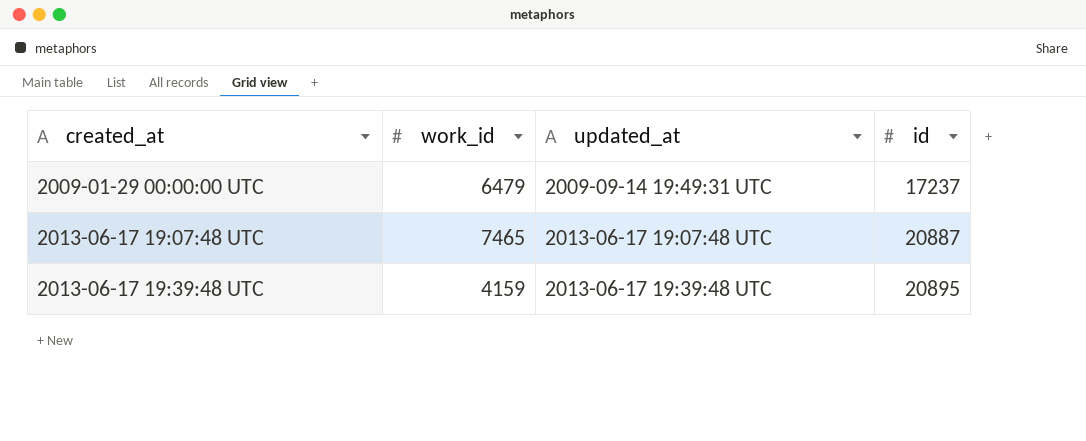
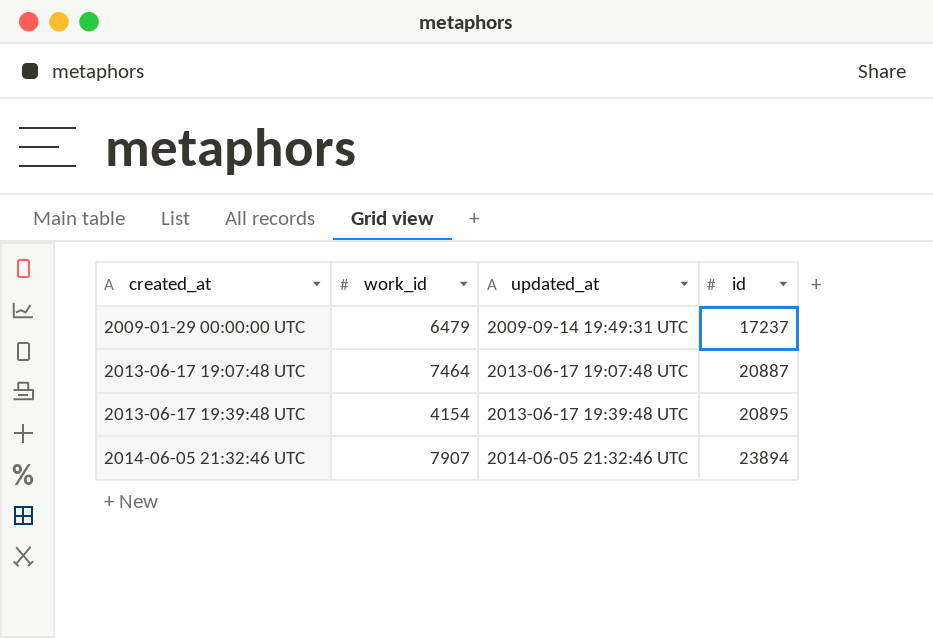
2013-06-17 19:07:48 UTC | work_id: 7465 -> 7464
2013-06-17 19:39:48 UTC | work_id: 4159 -> 4154
row 2014-06-05 21:32:46 UTC: none -> 7907 | 2014-06-05 21:32:46 UTC | 23894

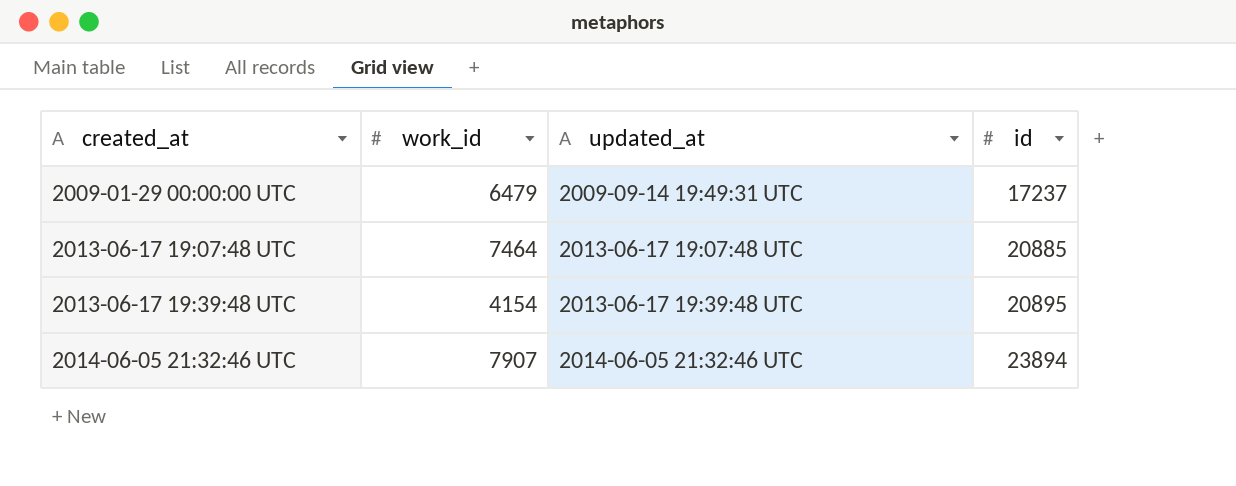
2013-06-17 19:07:48 UTC | id: 20887 -> 20885

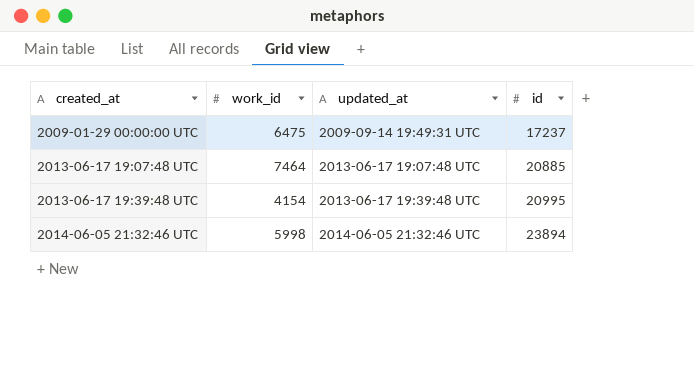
2009-01-29 00:00:00 UTC | work_id: 6479 -> 6475
2013-06-17 19:39:48 UTC | id: 20895 -> 20995
2014-06-05 21:32:46 UTC | work_id: 7907 -> 5998

